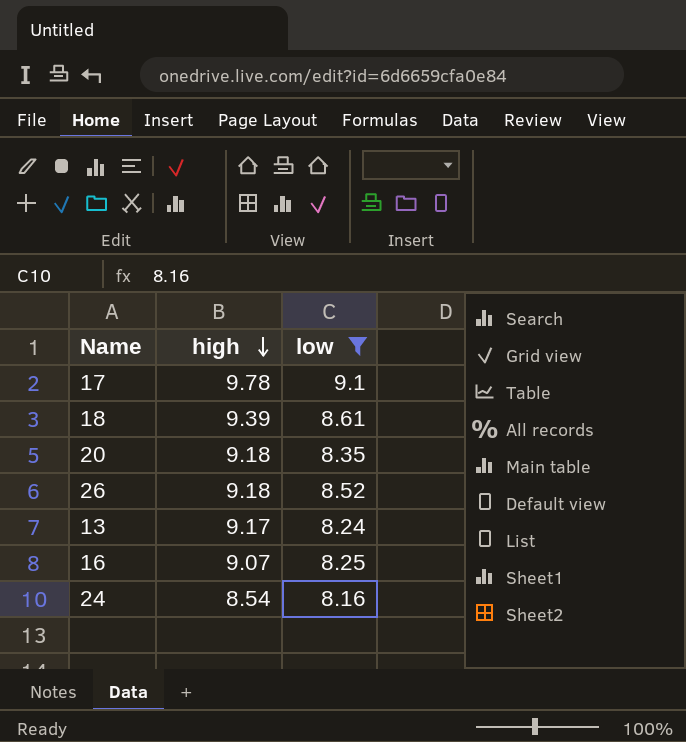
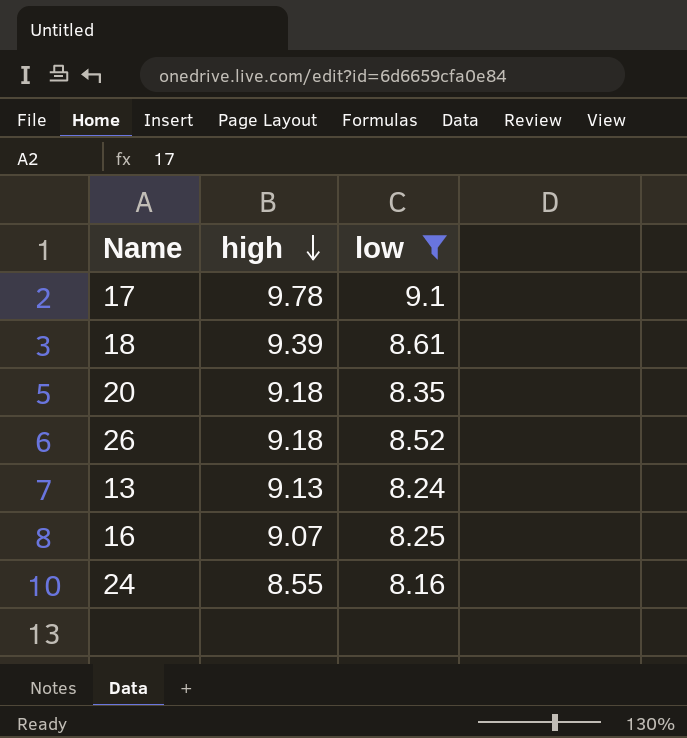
13 | high: 9.17 -> 9.13
24 | high: 8.54 -> 8.55

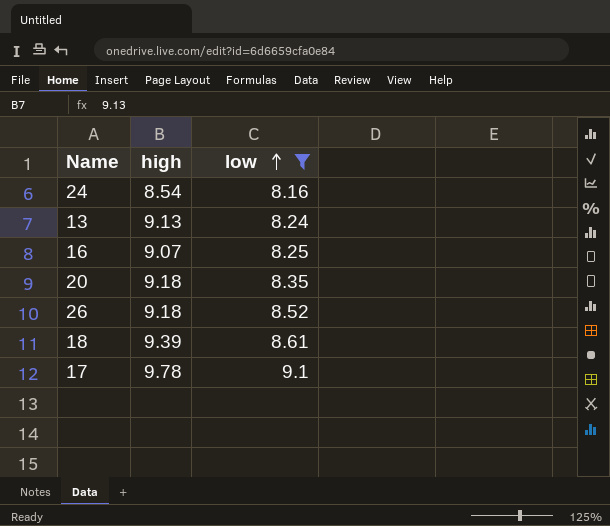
row order: high descending -> low ascending
24 | high: 8.55 -> 8.54

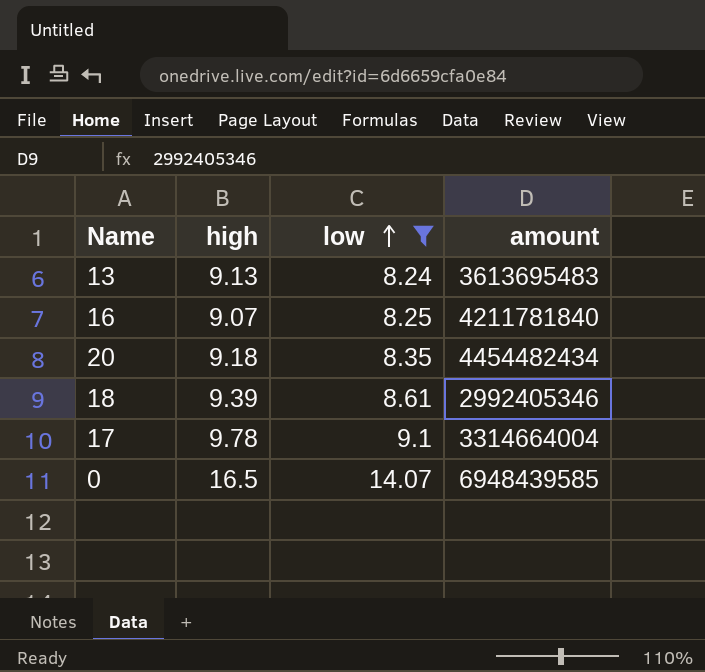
column amount | position: none -> 4
row 24: 8.54 | 8.16 -> none
row 26: 9.18 | 8.52 -> none
row 0: none -> 16.5 | 14.07 | 6948439585

